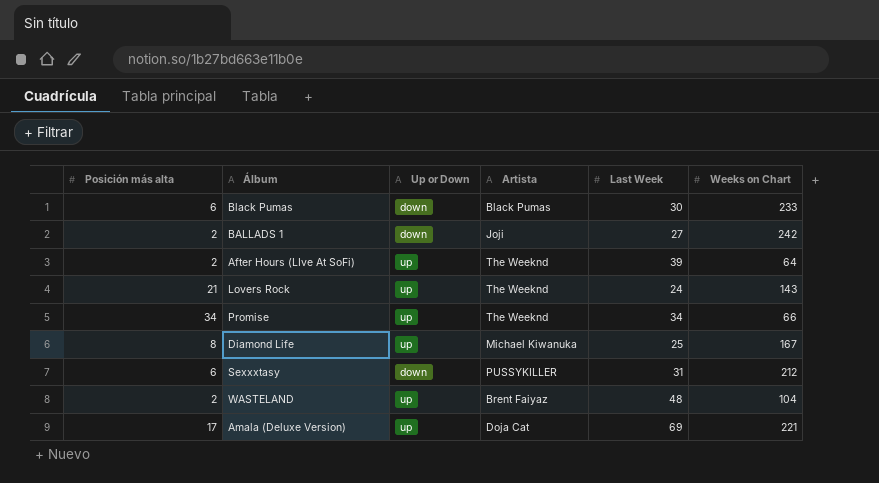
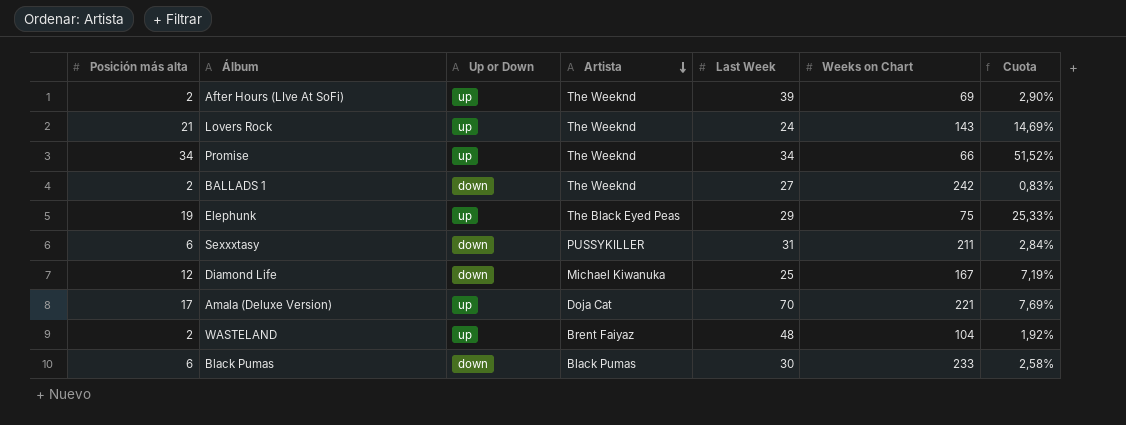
row order: none -> Artista descending
column Cuota | formula: none -> [Posición más alta] / [Weeks on Chart]
After Hours (LIve At SoFi) | Weeks on Chart: 64 -> 69
BALLADS 1 | Artista: Joji -> The Weeknd
row Elephunk: none -> 19 | up | The Black Eyed Peas | 29 | 75 | 25,33%
Sexxxtasy | Weeks on Chart: 212 -> 211
Diamond Life | Posición más alta: 8 -> 12
Diamond Life | Up or Down: up -> down
Amala (Deluxe Version) | Last Week: 69 -> 70

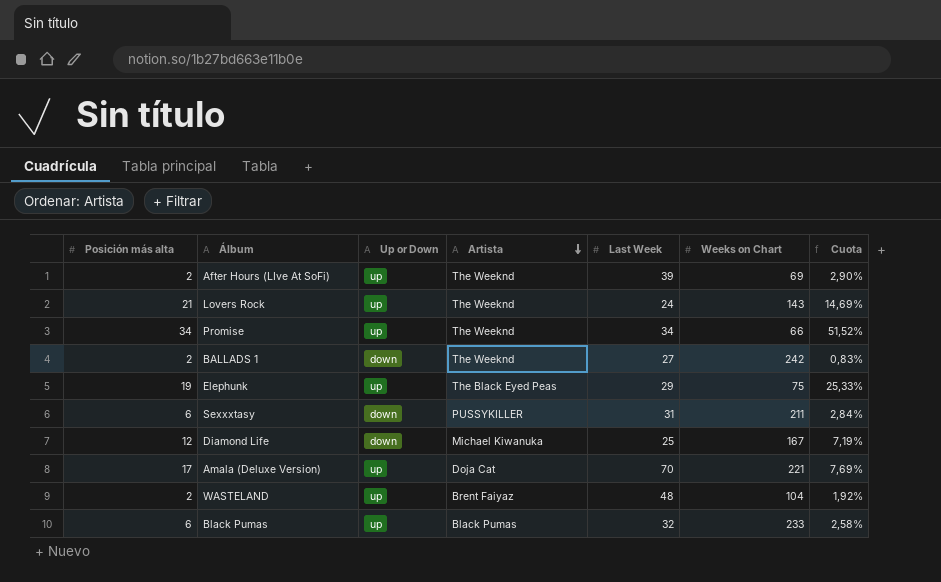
Black Pumas | Up or Down: down -> up
Black Pumas | Last Week: 30 -> 32

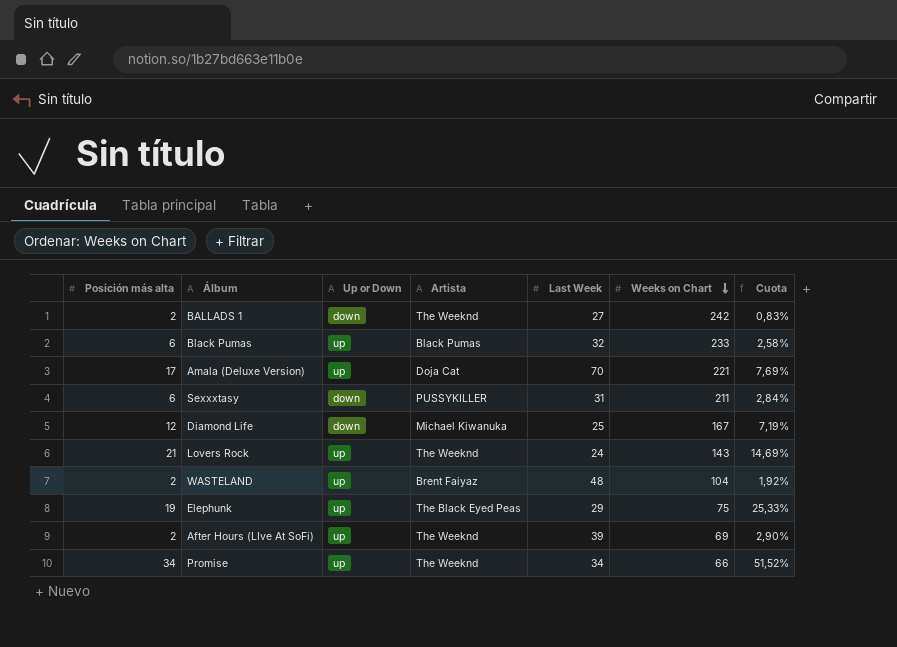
row order: Artista descending -> Weeks on Chart descending

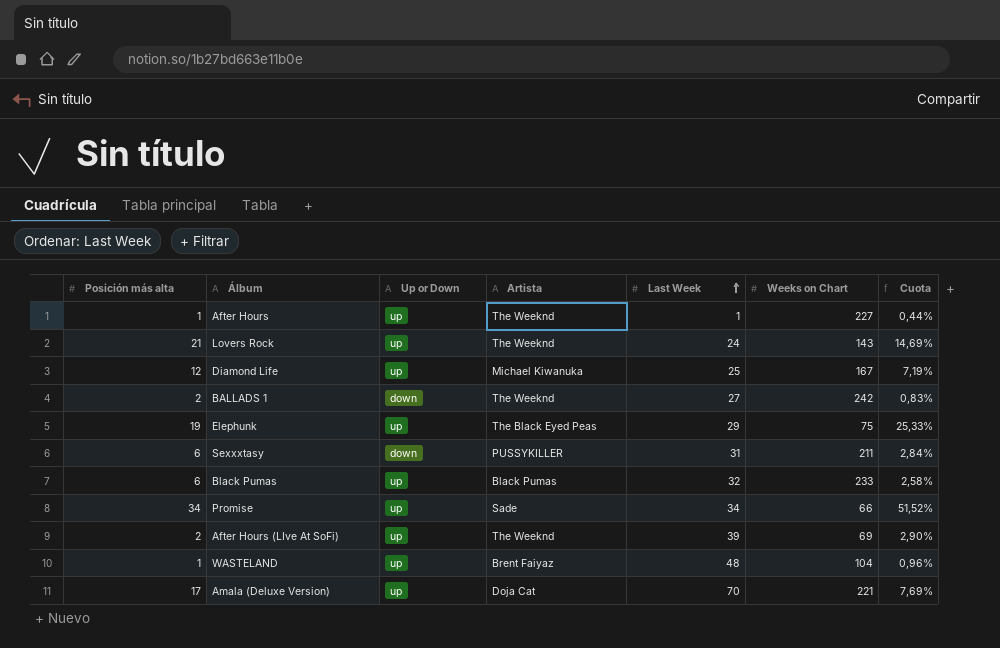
row order: Weeks on Chart descending -> Last Week ascending
row After Hours: none -> 1 | up | The Weeknd | 1 | 227 | 0,44%
Diamond Life | Up or Down: down -> up
Promise | Artista: The Weeknd -> Sade
WASTELAND | Posición más alta: 2 -> 1
WASTELAND | Cuota: 1,92% -> 0,96%

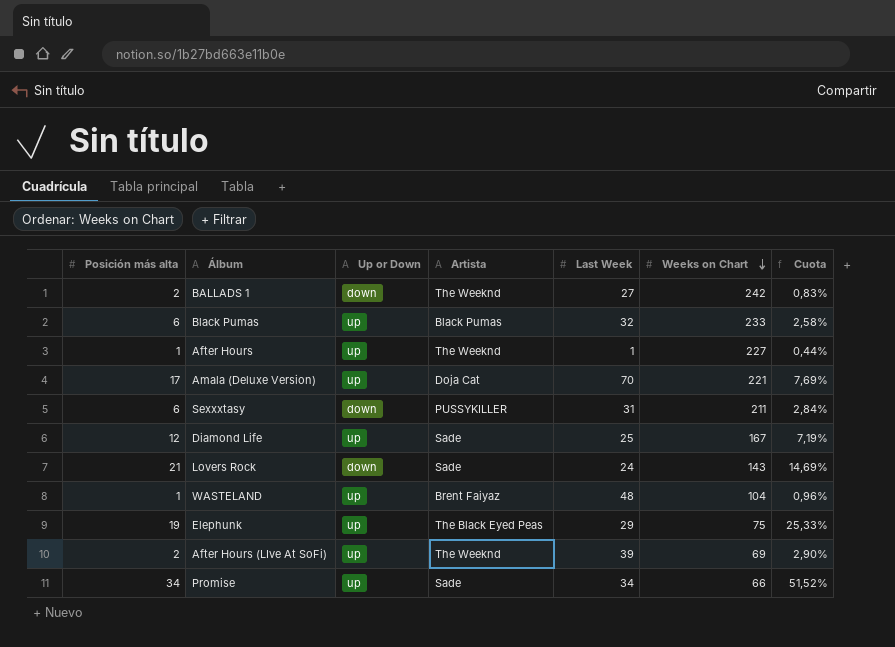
row order: Last Week ascending -> Weeks on Chart descending
Diamond Life | Artista: Michael Kiwanuka -> Sade
Lovers Rock | Up or Down: up -> down
Lovers Rock | Artista: The Weeknd -> Sade

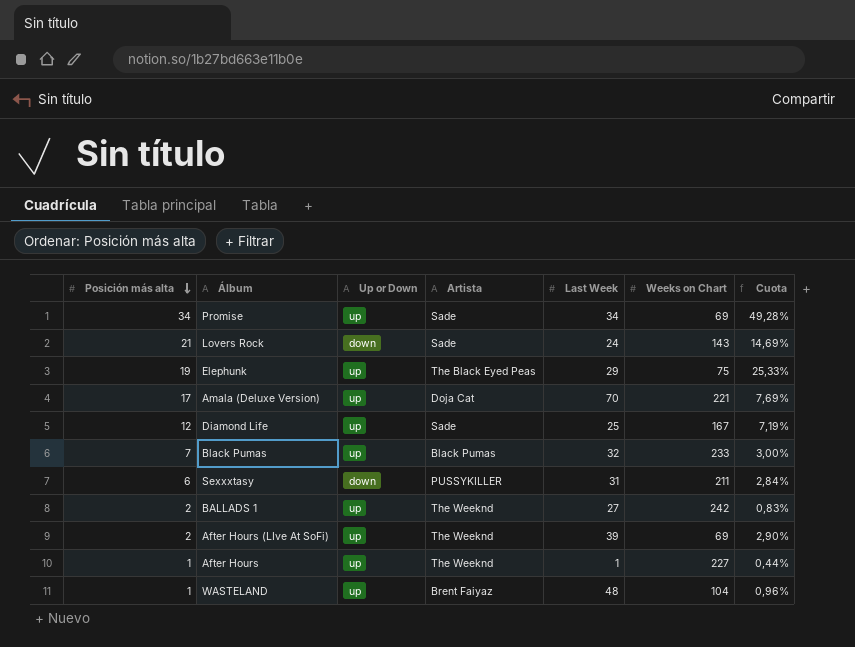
row order: Weeks on Chart descending -> Posición más alta descending
Promise | Weeks on Chart: 66 -> 69
Promise | Cuota: 51,52% -> 49,28%
Black Pumas | Posición más alta: 6 -> 7
Black Pumas | Cuota: 2,58% -> 3,00%
BALLADS 1 | Up or Down: down -> up

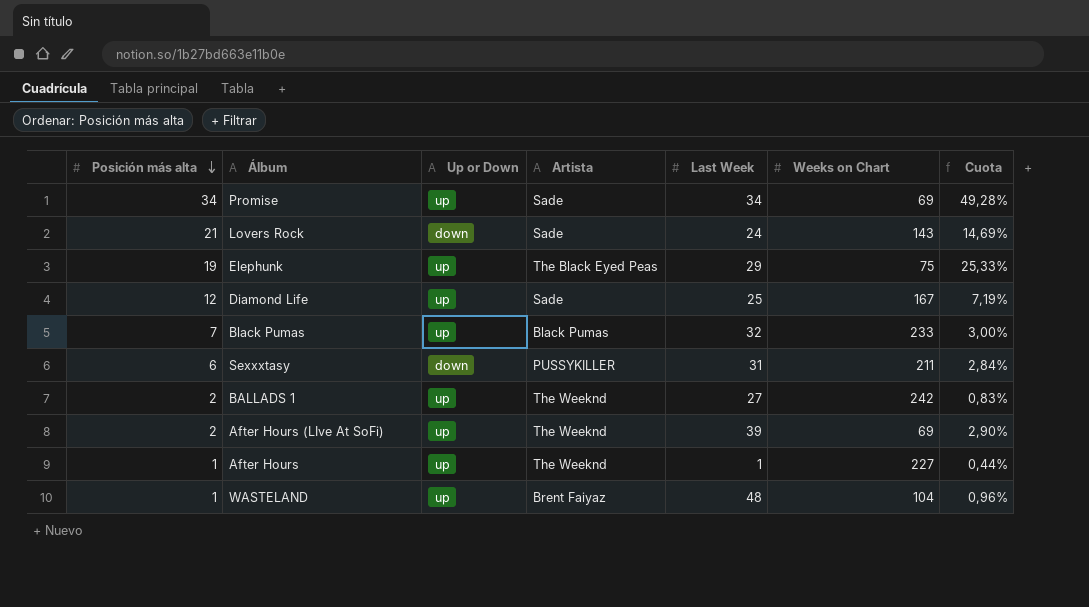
row Amala (Deluxe Version): 17 | up | Doja Cat | 70 | 221 | 7,69% -> none

